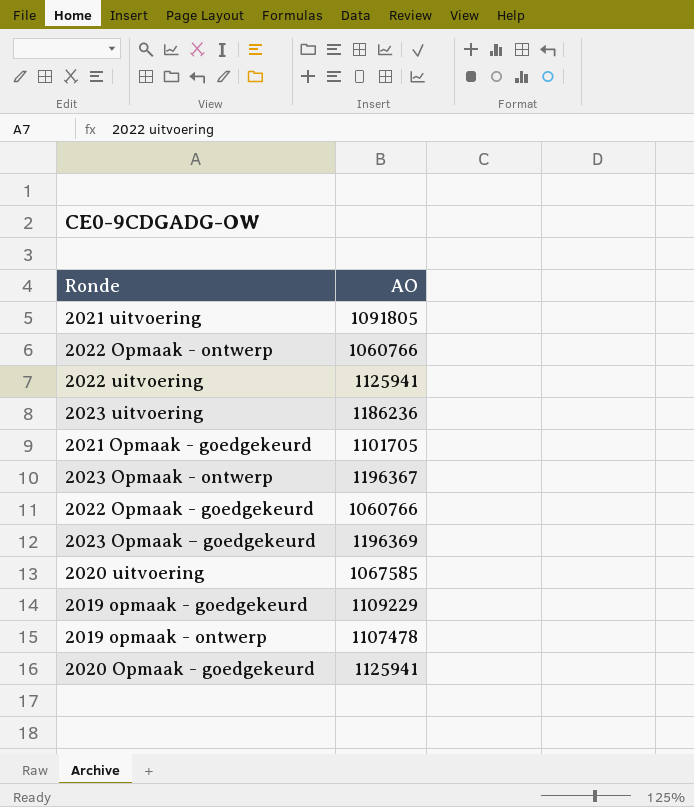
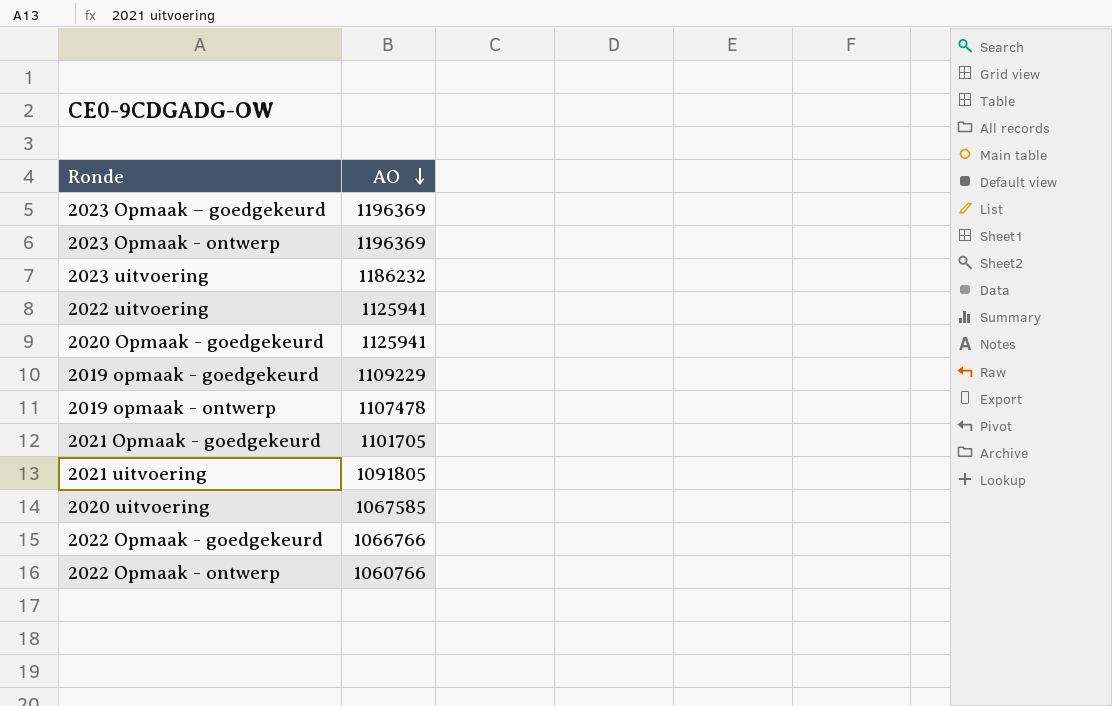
row order: none -> AO descending
2023 Opmaak - ontwerp | AO: 1196367 -> 1196369
2023 uitvoering | AO: 1186236 -> 1186232
2022 Opmaak - goedgekeurd | AO: 1060766 -> 1066766

